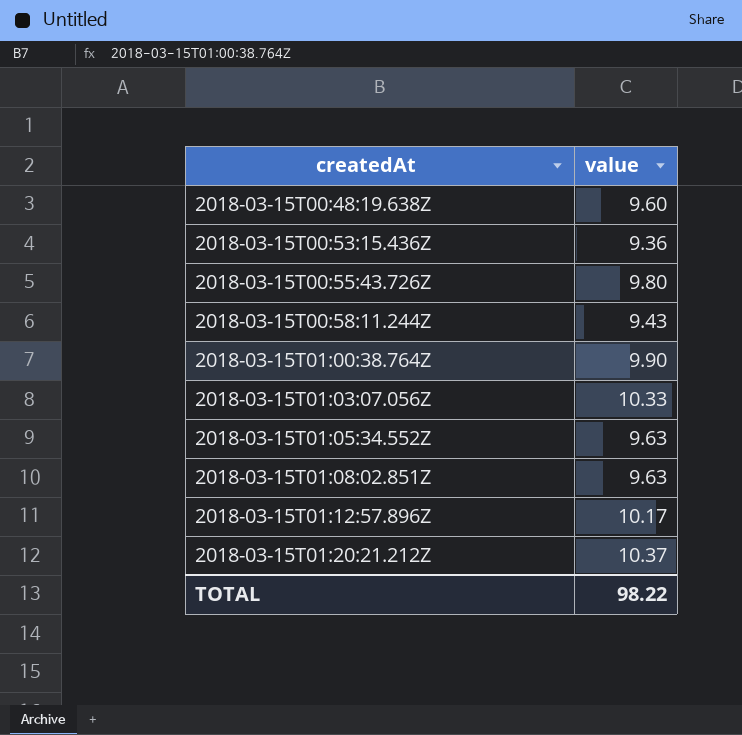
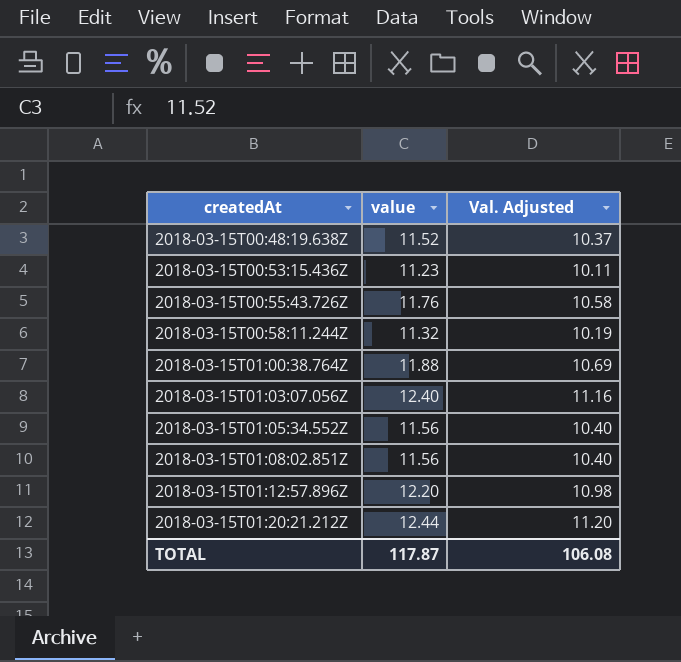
column Val. Adjusted | formula: none -> [value] * 0.9
2018-03-15T00:48:19.638Z | value: 9.60 -> 11.52
2018-03-15T00:53:15.436Z | value: 9.36 -> 11.23
2018-03-15T00:55:43.726Z | value: 9.80 -> 11.76
2018-03-15T00:58:11.244Z | value: 9.43 -> 11.32
2018-03-15T01:00:38.764Z | value: 9.90 -> 11.88
2018-03-15T01:03:07.056Z | value: 10.33 -> 12.40
2018-03-15T01:05:34.552Z | value: 9.63 -> 11.56
2018-03-15T01:08:02.851Z | value: 9.63 -> 11.56
2018-03-15T01:12:57.896Z | value: 10.17 -> 12.20
2018-03-15T01:20:21.212Z | value: 10.37 -> 12.44
TOTAL | value: 98.22 -> 117.87

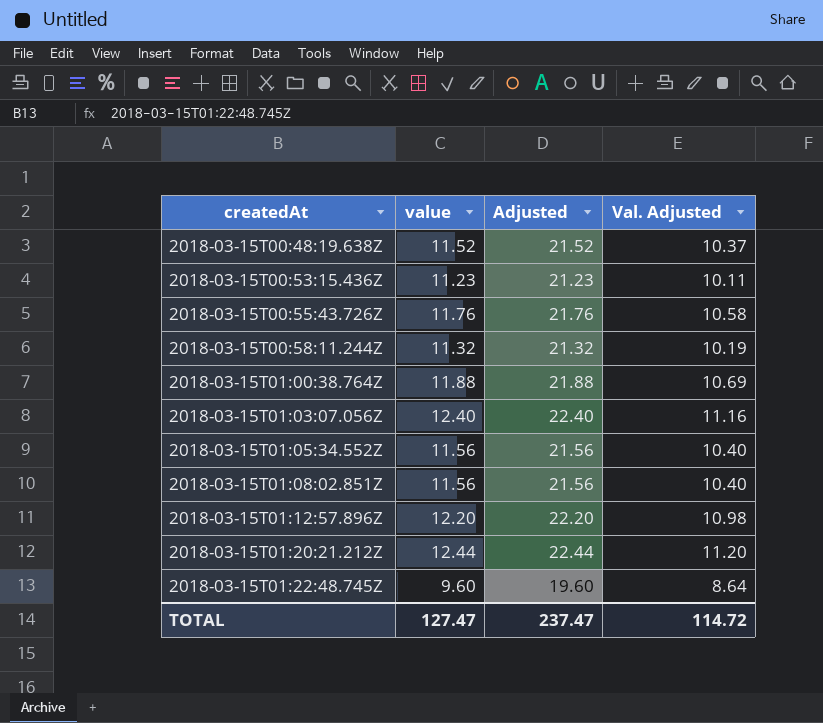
column Adjusted | formula: none -> [value] + 10
row 2018-03-15T01:22:48.745Z: none -> 9.60 | 19.60 | 8.64
TOTAL | value: 117.87 -> 127.47
TOTAL | Val. Adjusted: 106.08 -> 114.72

